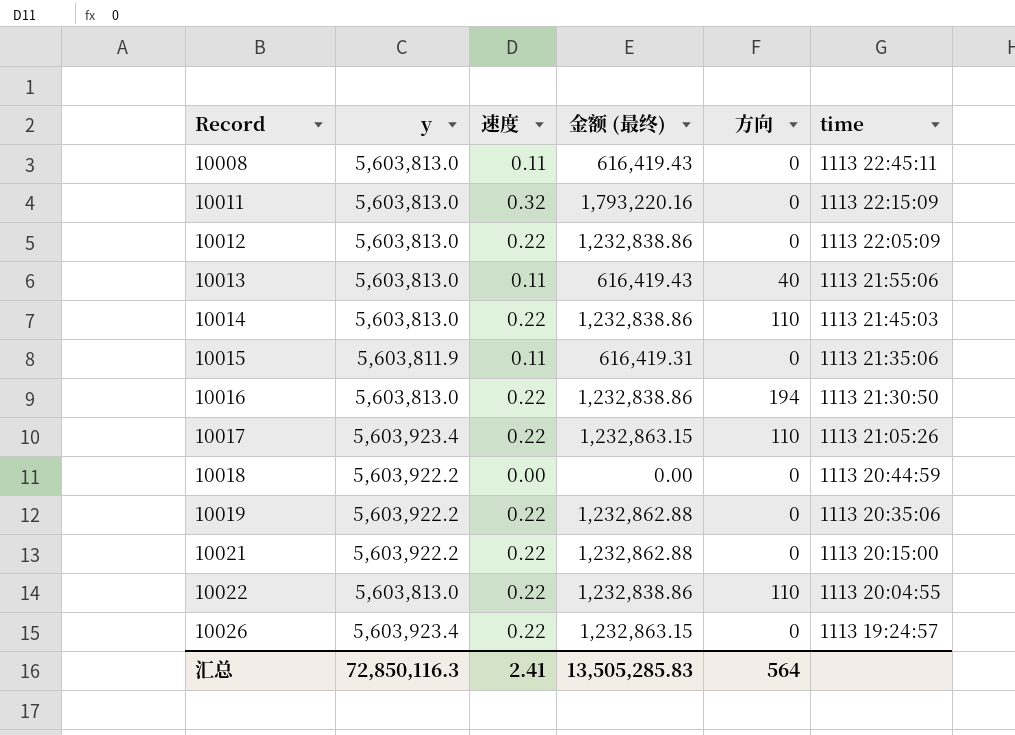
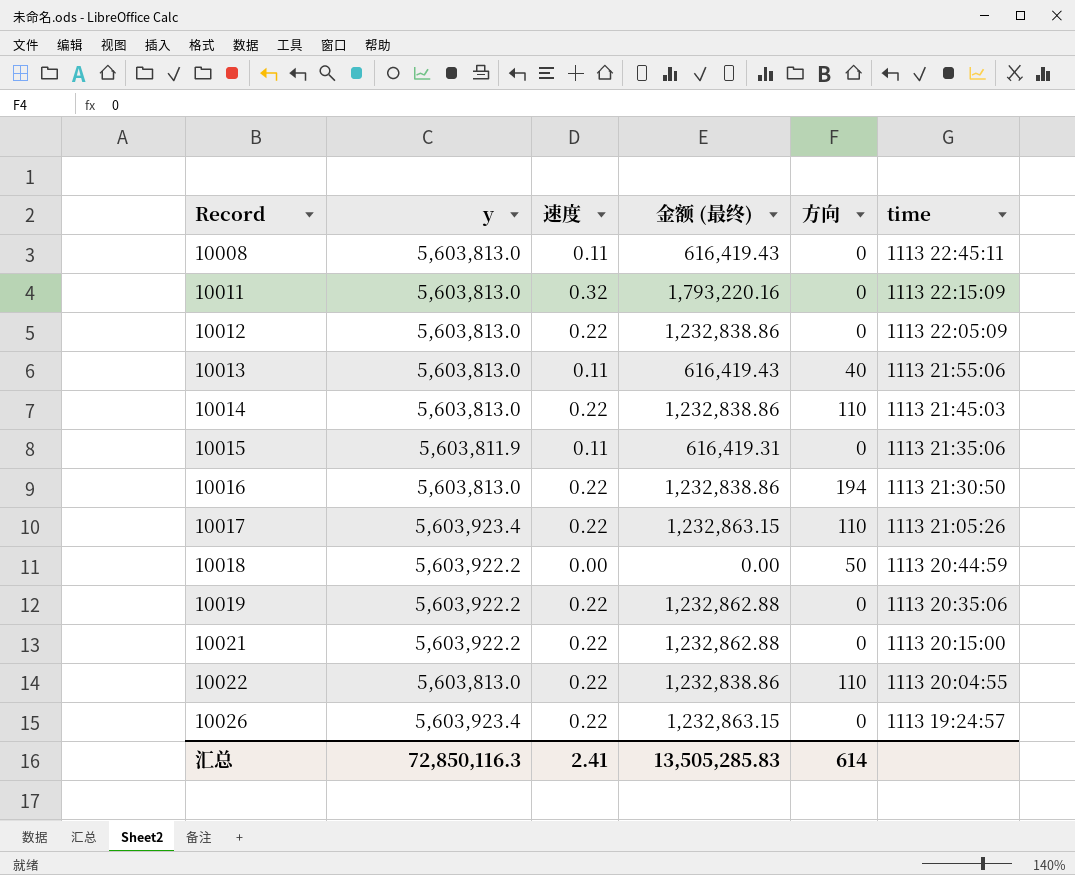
10018 | 方向: 0 -> 50
汇总 | 方向: 564 -> 614

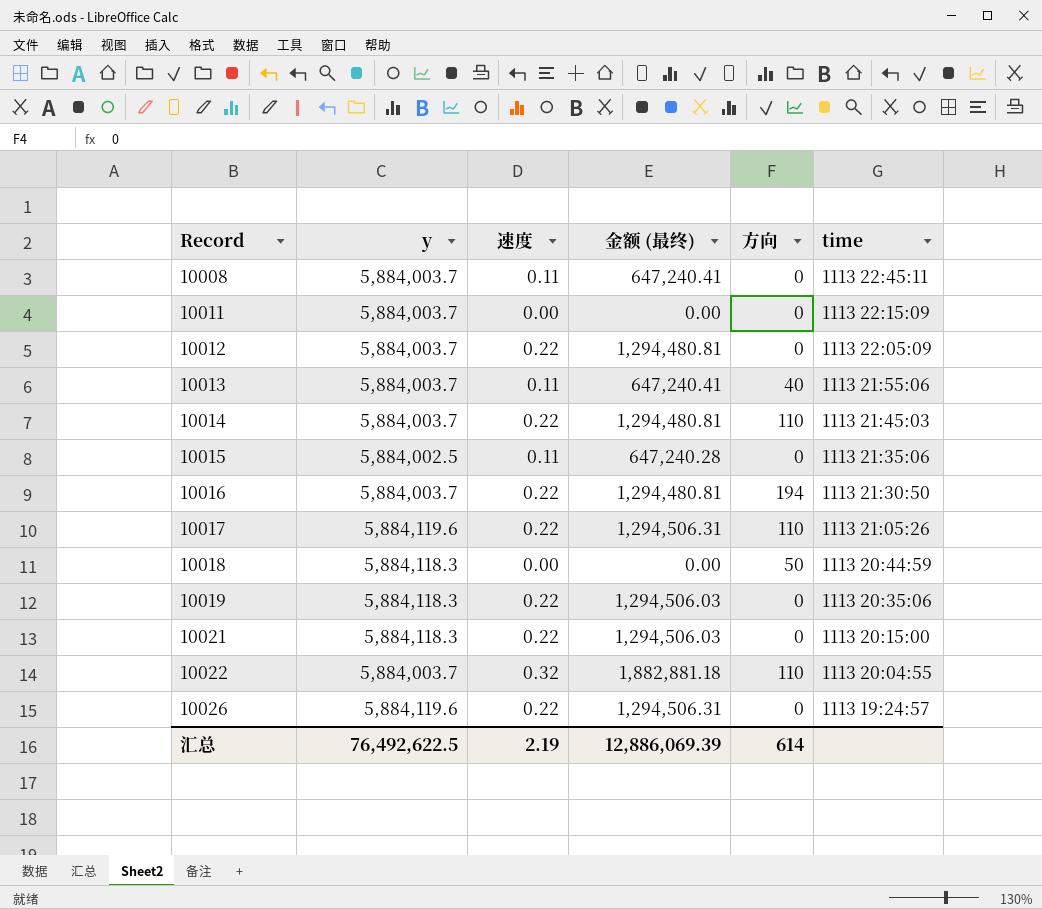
10008 | y: 5,603,813.0 -> 5,884,003.7
10008 | 金额 (最终): 616,419.43 -> 647,240.41
10011 | y: 5,603,813.0 -> 5,884,003.7
10011 | 速度: 0.32 -> 0.00
10011 | 金额 (最终): 1,793,220.16 -> 0.00
10012 | y: 5,603,813.0 -> 5,884,003.7
10012 | 金额 (最终): 1,232,838.86 -> 1,294,480.81
10013 | y: 5,603,813.0 -> 5,884,003.7
10013 | 金额 (最终): 616,419.43 -> 647,240.41
10014 | y: 5,603,813.0 -> 5,884,003.7
10014 | 金额 (最终): 1,232,838.86 -> 1,294,480.81
10015 | y: 5,603,811.9 -> 5,884,002.5
10015 | 金额 (最终): 616,419.31 -> 647,240.28
10016 | y: 5,603,813.0 -> 5,884,003.7
10016 | 金额 (最终): 1,232,838.86 -> 1,294,480.81
10017 | y: 5,603,923.4 -> 5,884,119.6
10017 | 金额 (最终): 1,232,863.15 -> 1,294,506.31
10018 | y: 5,603,922.2 -> 5,884,118.3
10019 | y: 5,603,922.2 -> 5,884,118.3
10019 | 金额 (最终): 1,232,862.88 -> 1,294,506.03
10021 | y: 5,603,922.2 -> 5,884,118.3
10021 | 金额 (最终): 1,232,862.88 -> 1,294,506.03
10022 | y: 5,603,813.0 -> 5,884,003.7
10022 | 速度: 0.22 -> 0.32
10022 | 金额 (最终): 1,232,838.86 -> 1,882,881.18
10026 | y: 5,603,923.4 -> 5,884,119.6
10026 | 金额 (最终): 1,232,863.15 -> 1,294,506.31
汇总 | y: 72,850,116.3 -> 76,492,622.5
汇总 | 速度: 2.41 -> 2.19
汇总 | 金额 (最终): 13,505,285.83 -> 12,886,069.39

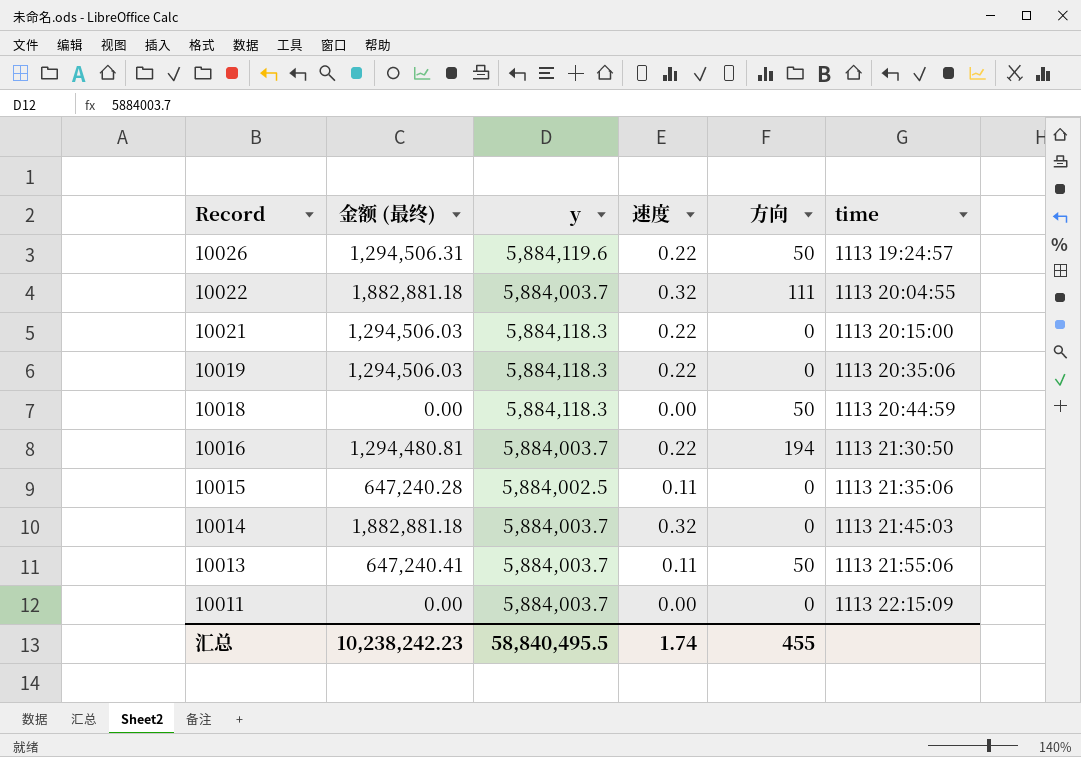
row order: Record ascending -> Record descending
column 金额 (最终) | position: 4 -> 2
row 10008: 5,884,003.7 | 0.11 | 647,240.41 | 0 | 1113 22:45:11 -> none
row 10012: 5,884,003.7 | 0.22 | 1,294,480.81 | 0 | 1113 22:05:09 -> none
row 10017: 5,884,119.6 | 0.22 | 1,294,506.31 | 110 | 1113 21:05:26 -> none
10026 | 方向: 0 -> 50
10022 | 方向: 110 -> 111
10014 | 金额 (最终): 1,294,480.81 -> 1,882,881.18
10014 | 速度: 0.22 -> 0.32
10014 | 方向: 110 -> 0
10013 | 方向: 40 -> 50
汇总 | 金额 (最终): 12,886,069.39 -> 10,238,242.23
汇总 | y: 76,492,622.5 -> 58,840,495.5
汇总 | 速度: 2.19 -> 1.74
汇总 | 方向: 614 -> 455

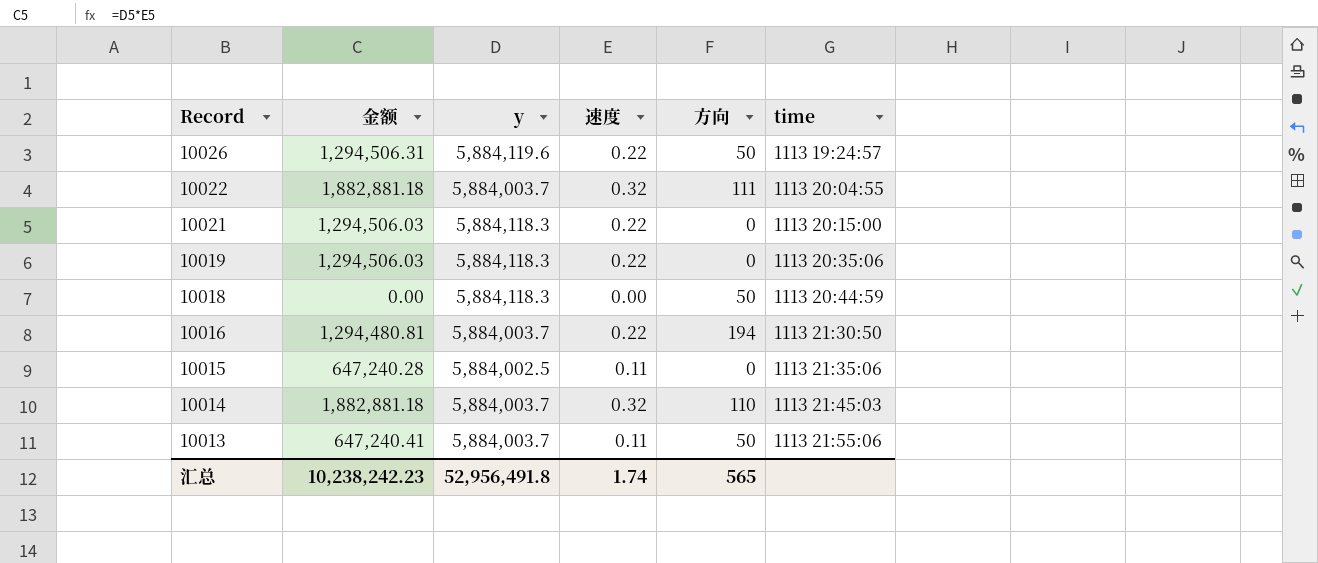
column name: 金额 (最终) -> 金额
row 10011: 0.00 | 5,884,003.7 | 0.00 | 0 | 1113 22:15:09 -> none
10014 | 方向: 0 -> 110
汇总 | y: 58,840,495.5 -> 52,956,491.8
汇总 | 方向: 455 -> 565

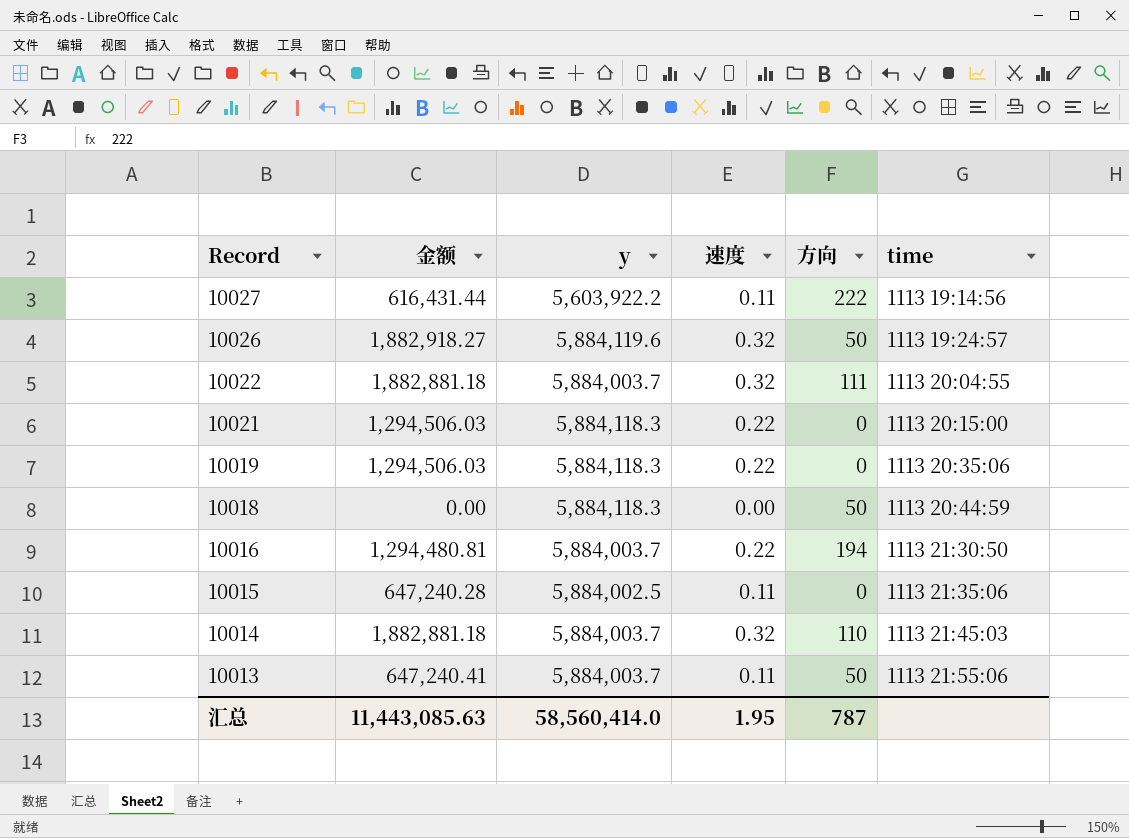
row 10027: none -> 616,431.44 | 5,603,922.2 | 0.11 | 222 | 1113 19:14:56
10026 | 金额: 1,294,506.31 -> 1,882,918.27
10026 | 速度: 0.22 -> 0.32
汇总 | 金额: 10,238,242.23 -> 11,443,085.63
汇总 | y: 52,956,491.8 -> 58,560,414.0
汇总 | 速度: 1.74 -> 1.95
汇总 | 方向: 565 -> 787

